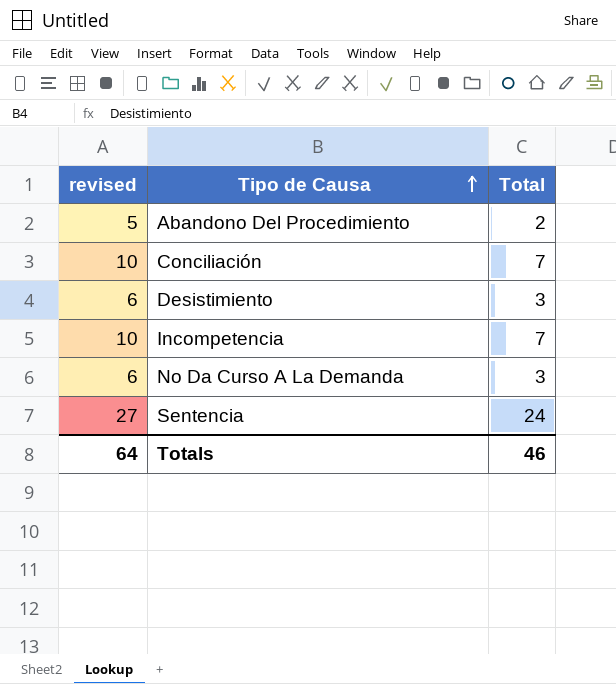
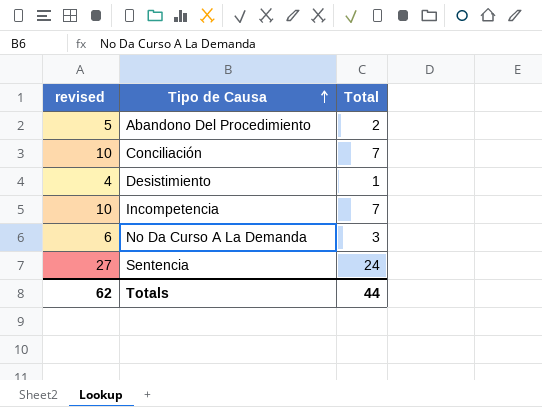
Desistimiento | revised: 6 -> 4
Desistimiento | Total: 3 -> 1
Totals | revised: 64 -> 62
Totals | Total: 46 -> 44

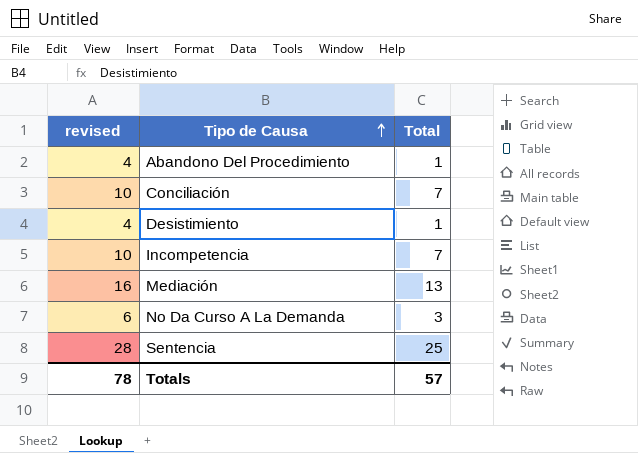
Abandono Del Procedimiento | revised: 5 -> 4
Abandono Del Procedimiento | Total: 2 -> 1
row Mediación: none -> 16 | 13
Sentencia | revised: 27 -> 28
Sentencia | Total: 24 -> 25
Totals | revised: 62 -> 78
Totals | Total: 44 -> 57

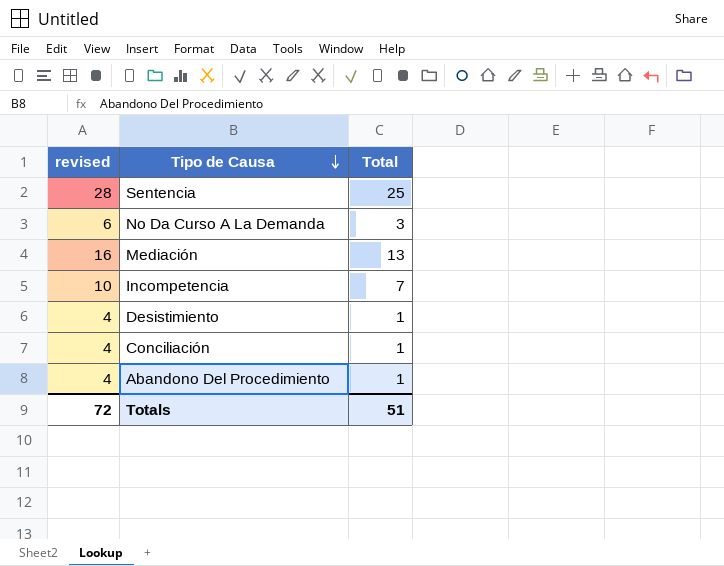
row order: Tipo de Causa ascending -> Tipo de Causa descending
Conciliación | revised: 10 -> 4
Conciliación | Total: 7 -> 1
Totals | revised: 78 -> 72
Totals | Total: 57 -> 51

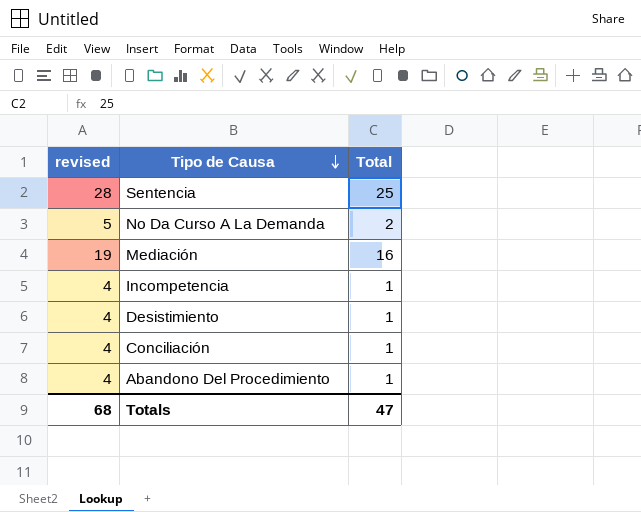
No Da Curso A La Demanda | revised: 6 -> 5
No Da Curso A La Demanda | Total: 3 -> 2
Mediación | revised: 16 -> 19
Mediación | Total: 13 -> 16
Incompetencia | revised: 10 -> 4
Incompetencia | Total: 7 -> 1
Totals | revised: 72 -> 68
Totals | Total: 51 -> 47

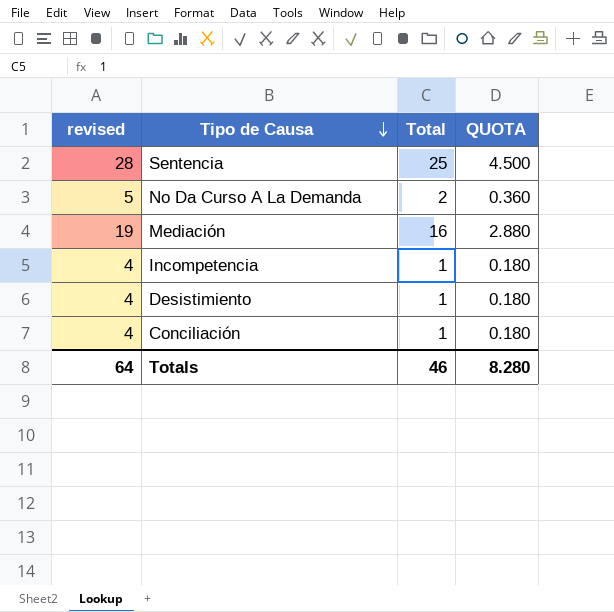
column QUOTA | formula: none -> [Total] * 0.18
row Abandono Del Procedimiento: 4 | 1 -> none
Totals | revised: 68 -> 64
Totals | Total: 47 -> 46

